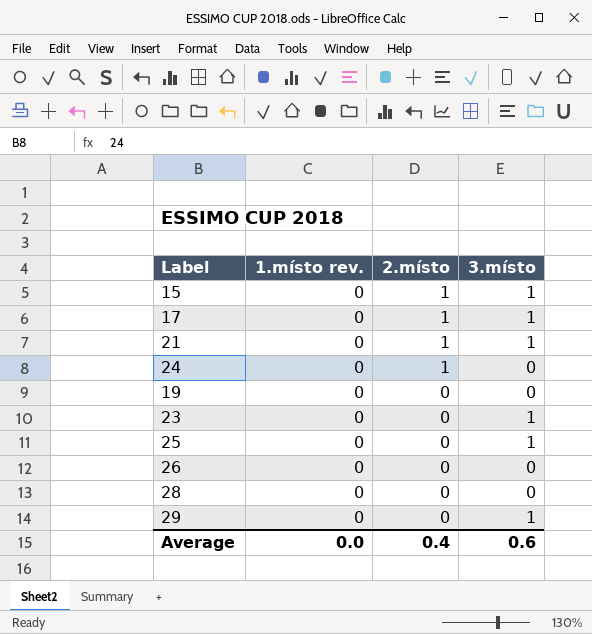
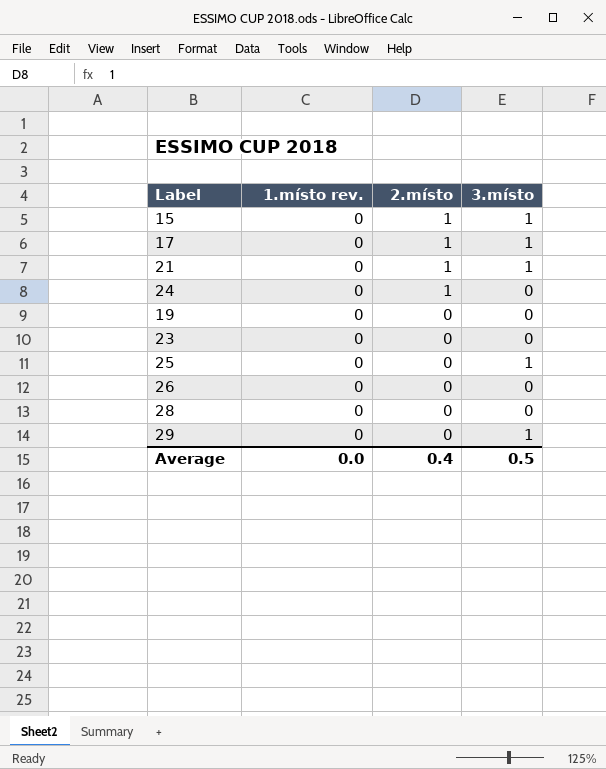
23 | 3.místo: 1 -> 0
Average | 3.místo: 0.6 -> 0.5

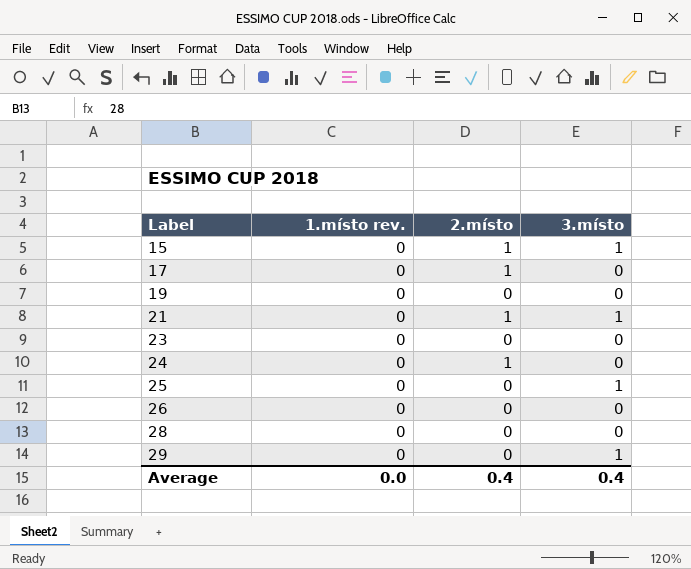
row order: 2.místo descending -> Label ascending
17 | 3.místo: 1 -> 0
Average | 3.místo: 0.5 -> 0.4

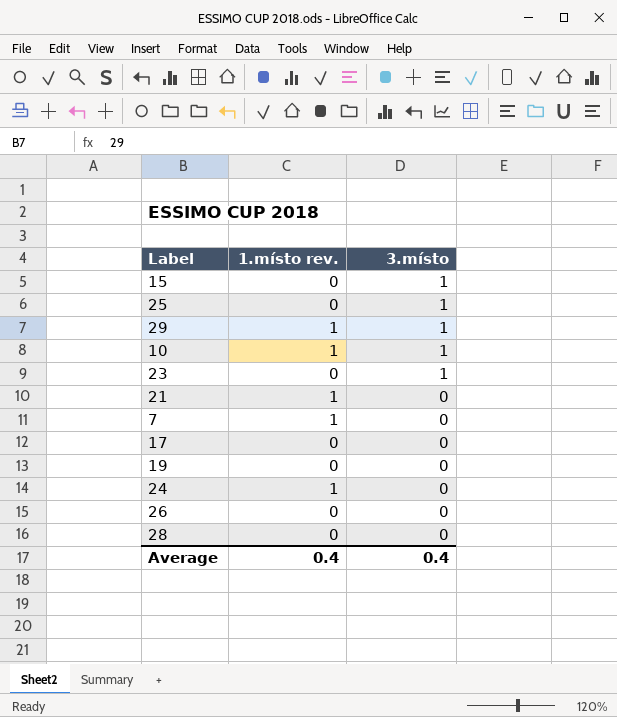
row order: Label ascending -> 3.místo descending
column 2.místo | position: 3 -> none
29 | 1.místo rev.: 0 -> 1
row 10: none -> 1 | 1
23 | 3.místo: 0 -> 1
21 | 1.místo rev.: 0 -> 1
21 | 3.místo: 1 -> 0
row 7: none -> 1 | 0
24 | 1.místo rev.: 0 -> 1
Average | 1.místo rev.: 0.0 -> 0.4

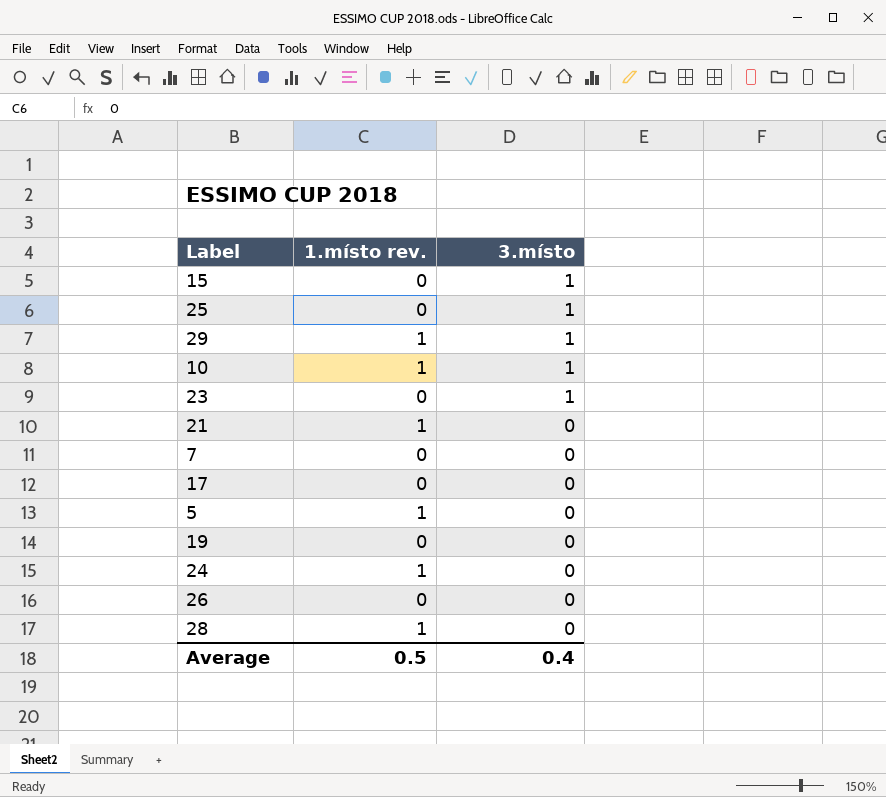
7 | 1.místo rev.: 1 -> 0
row 5: none -> 1 | 0
28 | 1.místo rev.: 0 -> 1
Average | 1.místo rev.: 0.4 -> 0.5

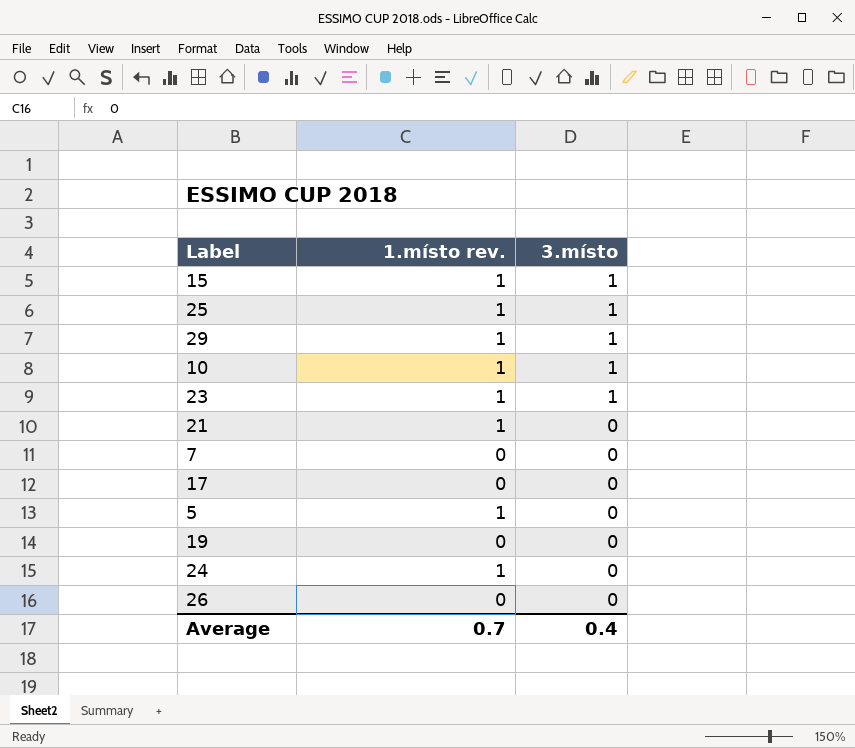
row 28: 1 | 0 -> none
15 | 1.místo rev.: 0 -> 1
25 | 1.místo rev.: 0 -> 1
23 | 1.místo rev.: 0 -> 1
Average | 1.místo rev.: 0.5 -> 0.7

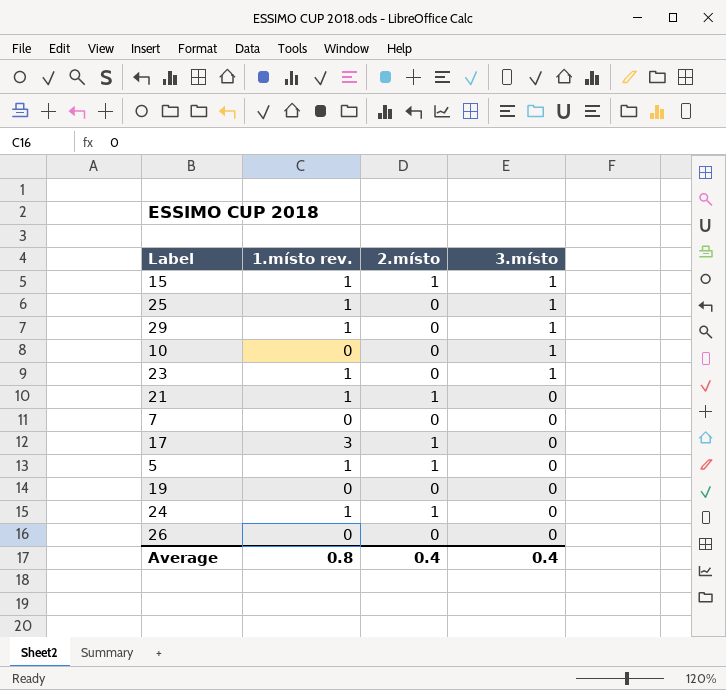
column 2.místo | position: none -> 3
10 | 1.místo rev.: 1 -> 0
17 | 1.místo rev.: 0 -> 3
Average | 1.místo rev.: 0.7 -> 0.8

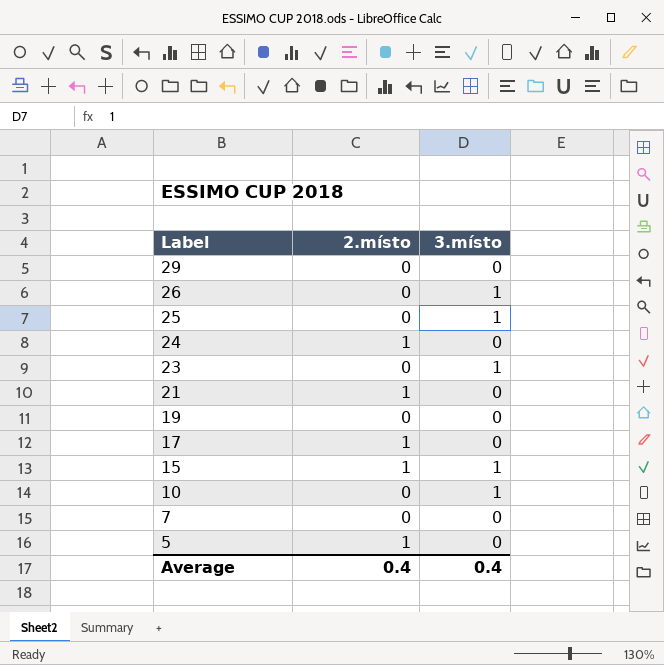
row order: 3.místo descending -> Label descending
column 1.místo rev. | position: 2 -> none
29 | 3.místo: 1 -> 0
26 | 3.místo: 0 -> 1

